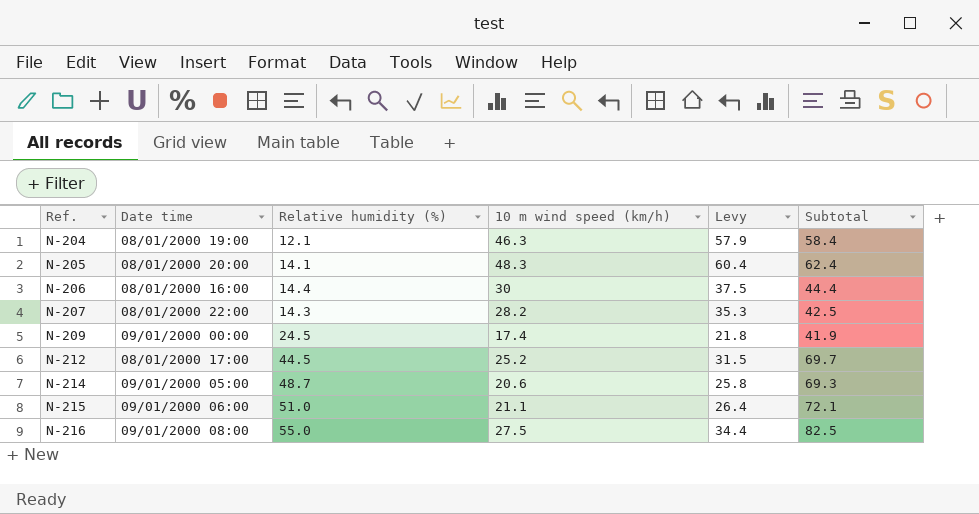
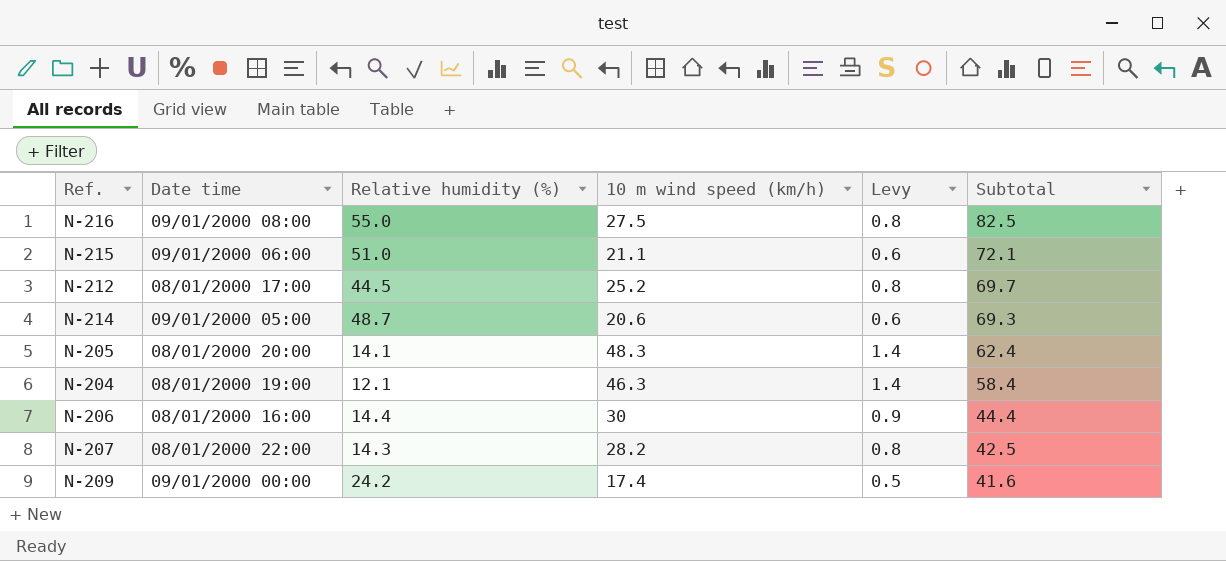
row order: Ref. ascending -> Subtotal descending
column Levy | formula: [10 m wind speed (km/h)] * 1.25 -> [10 m wind speed (km/h)] * 0.03
N-209 | Relative humidity (%): 24.5 -> 24.2
N-209 | Subtotal: 41.9 -> 41.6

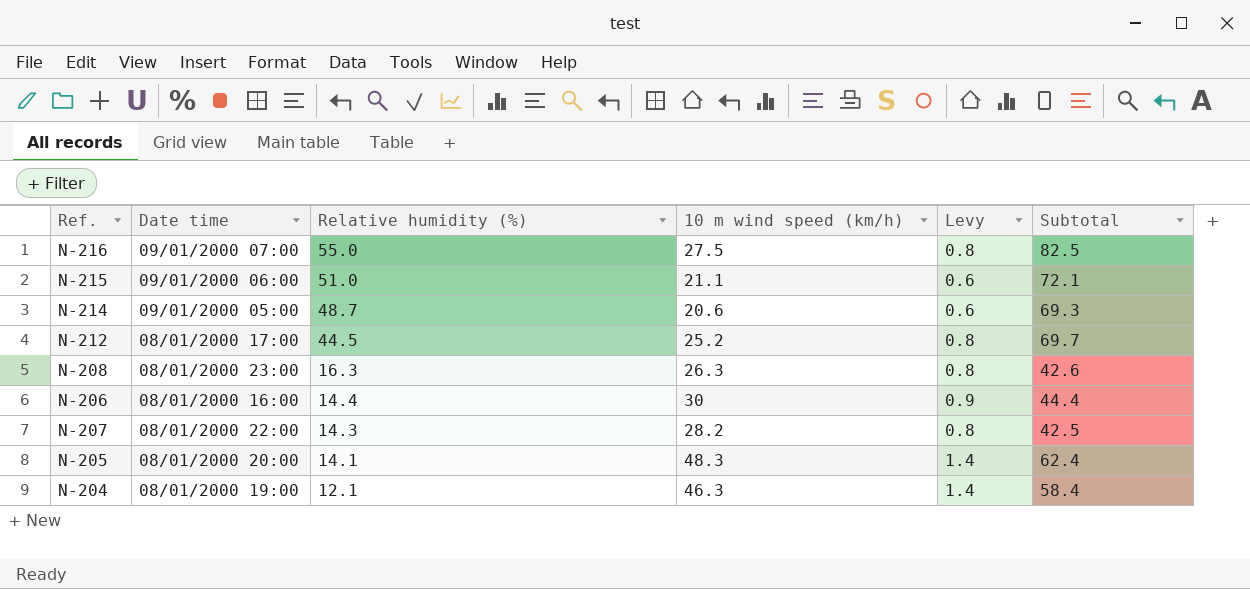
row order: Subtotal descending -> Relative humidity (%) descending
row N-209: 09/01/2000 00:00 | 24.2 | 17.4 | 0.5 | 41.6 -> none
N-216 | Date time: 09/01/2000 08:00 -> 09/01/2000 07:00
row N-208: none -> 08/01/2000 23:00 | 16.3 | 26.3 | 0.8 | 42.6

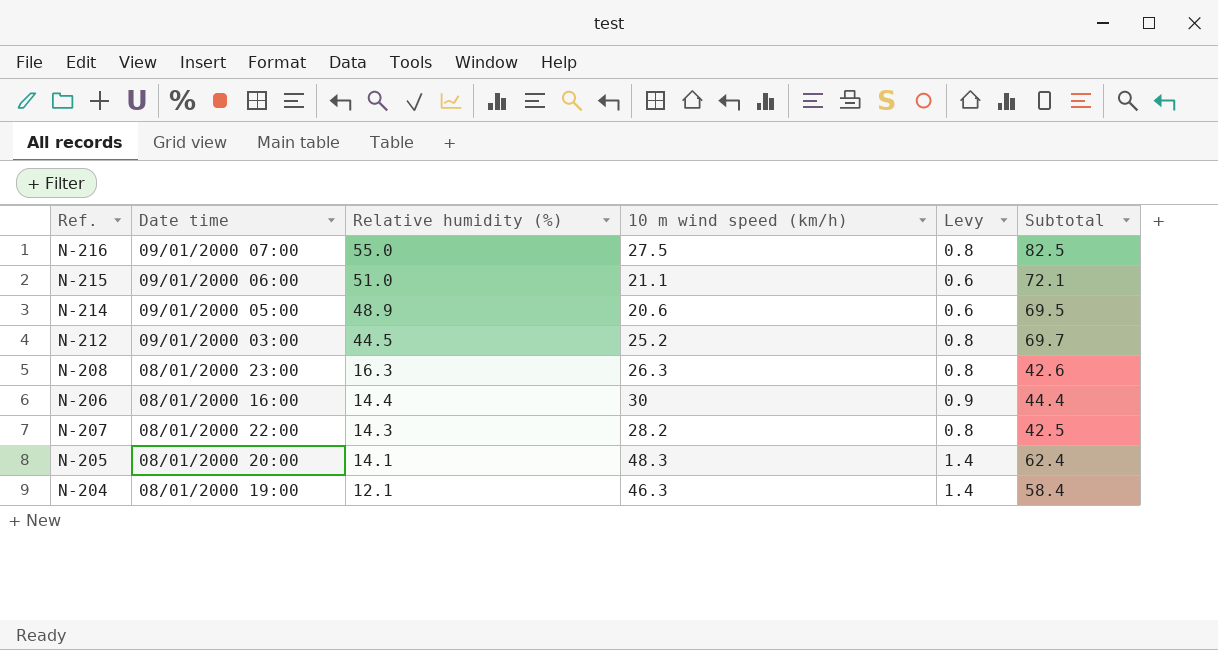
N-214 | Relative humidity (%): 48.7 -> 48.9
N-214 | Subtotal: 69.3 -> 69.5
N-212 | Date time: 08/01/2000 17:00 -> 09/01/2000 03:00

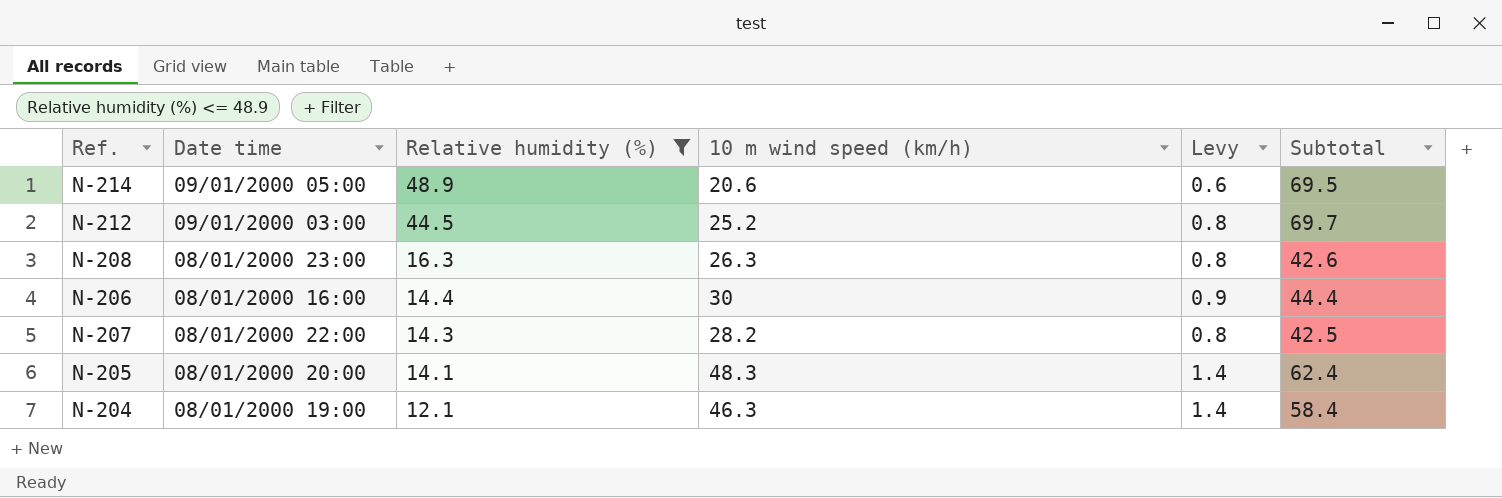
filter: none -> Relative humidity (%) <= 48.9

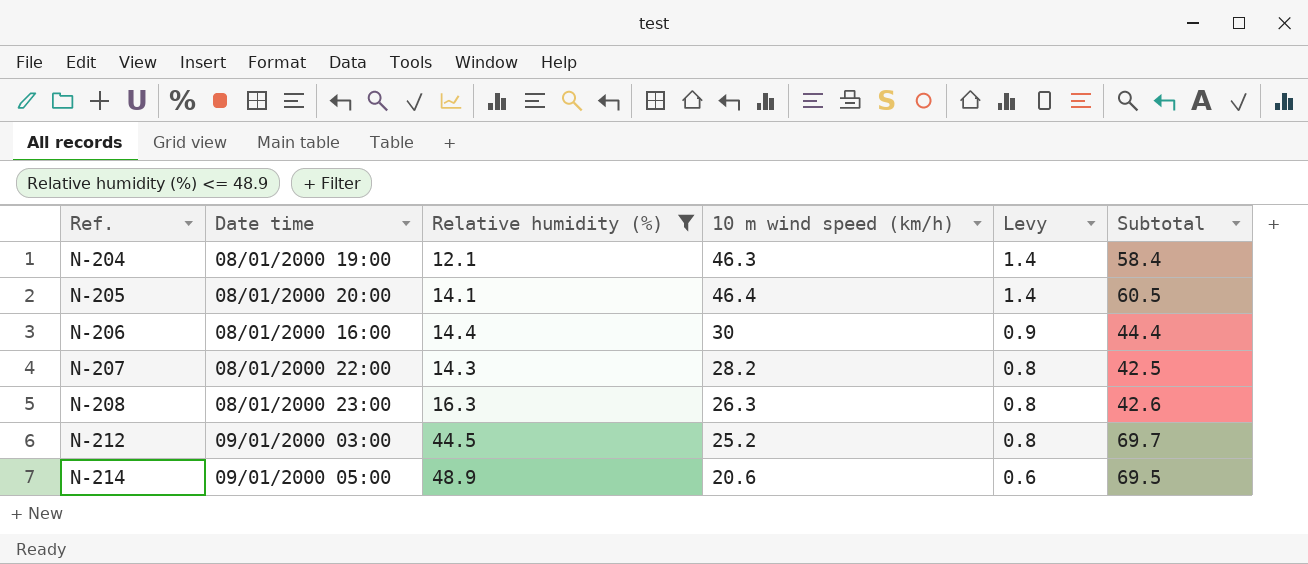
row order: Relative humidity (%) descending -> Ref. ascending
N-205 | 10 m wind speed (km/h): 48.3 -> 46.4
N-205 | Subtotal: 62.4 -> 60.5

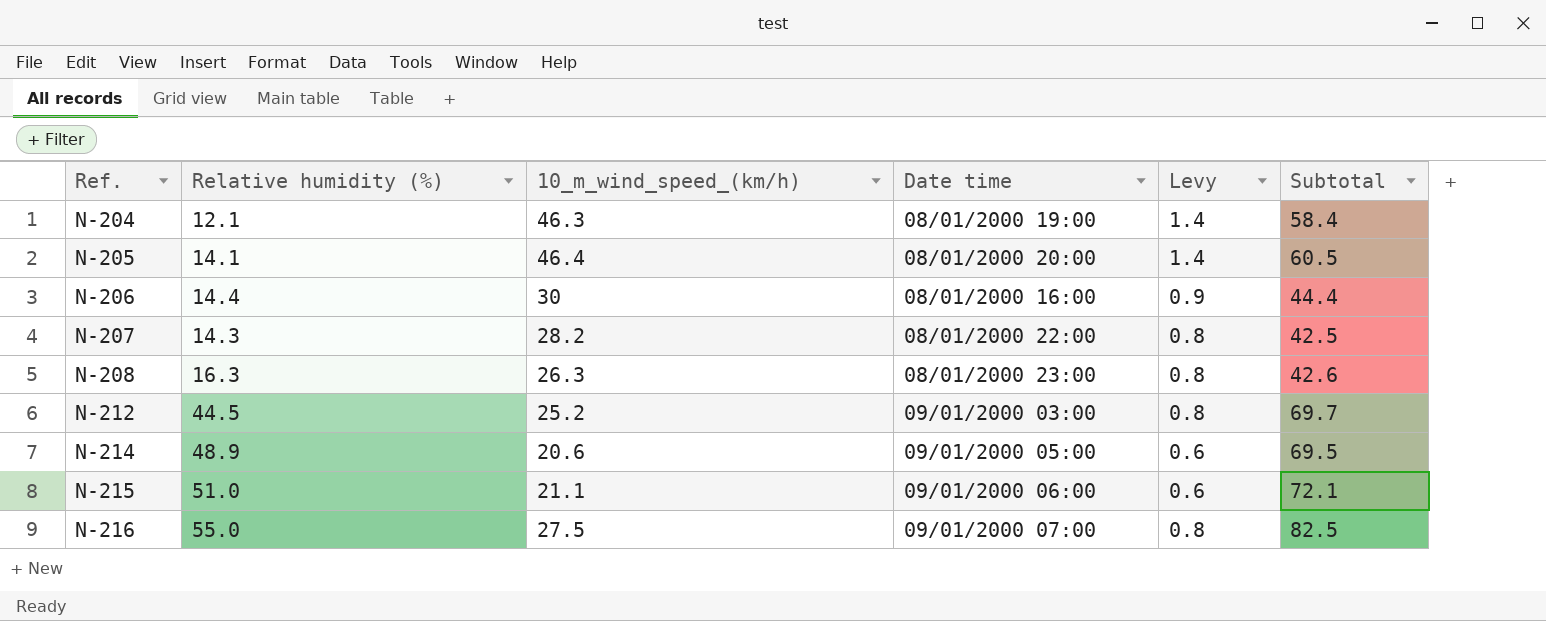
filter: Relative humidity (%) <= 48.9 -> none
column name: 10 m wind speed (km/h) -> 10_m_wind_speed_(km/h)
column Date time | position: 2 -> 4

